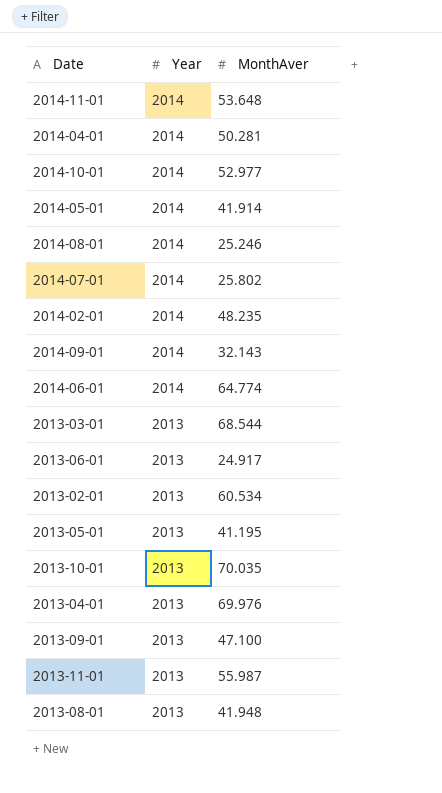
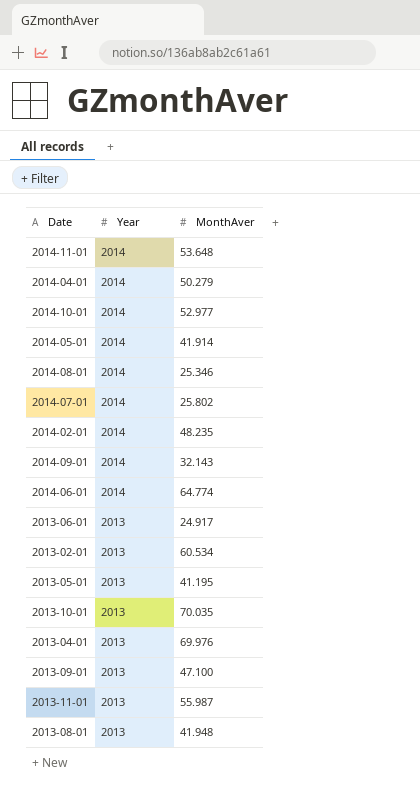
row 2013-03-01: 2013 | 68.544 -> none
2014-04-01 | MonthAver: 50.281 -> 50.279
2014-08-01 | MonthAver: 25.246 -> 25.346

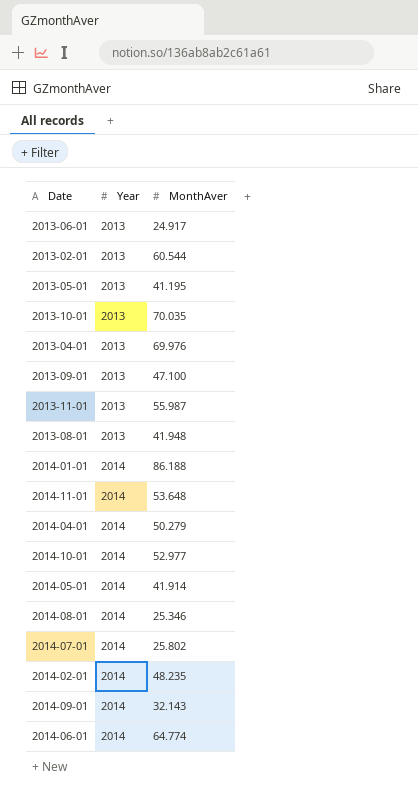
row order: Year descending -> Year ascending
2013-02-01 | MonthAver: 60.534 -> 60.544
row 2014-01-01: none -> 2014 | 86.188

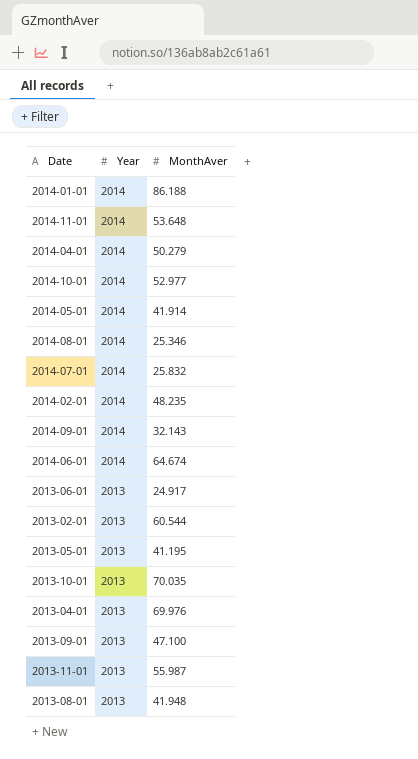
row order: Year ascending -> Year descending
2014-07-01 | MonthAver: 25.802 -> 25.832
2014-06-01 | MonthAver: 64.774 -> 64.674

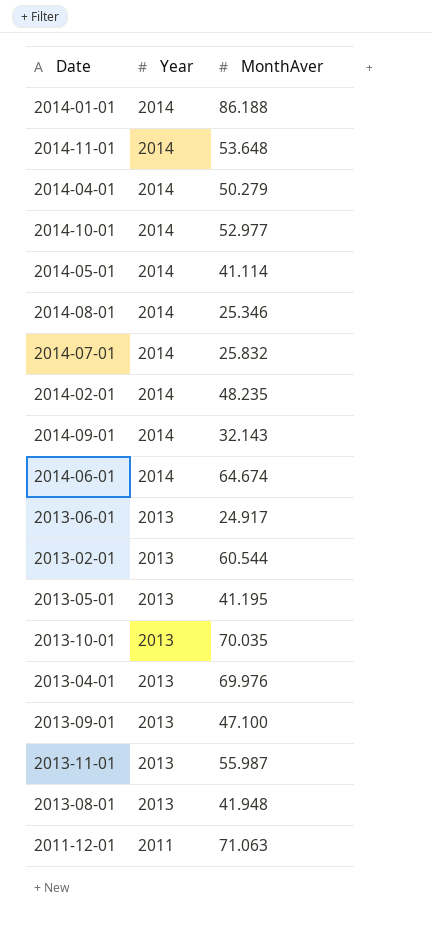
2014-05-01 | MonthAver: 41.914 -> 41.114
row 2011-12-01: none -> 2011 | 71.063

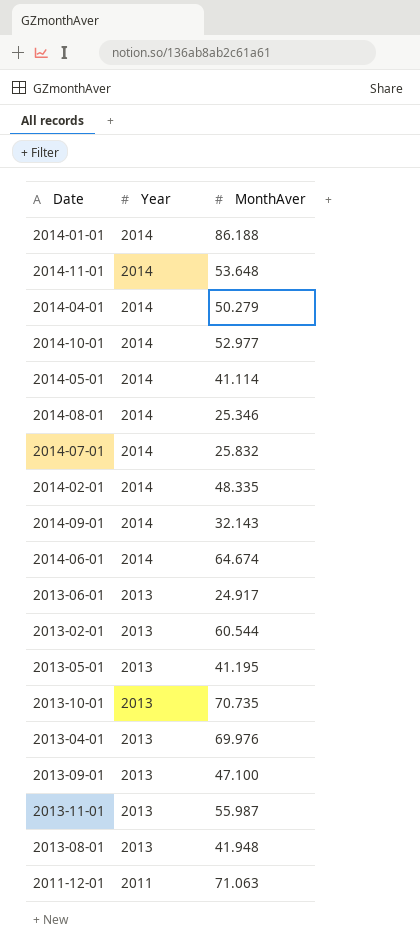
2014-02-01 | MonthAver: 48.235 -> 48.335
2013-10-01 | MonthAver: 70.035 -> 70.735

